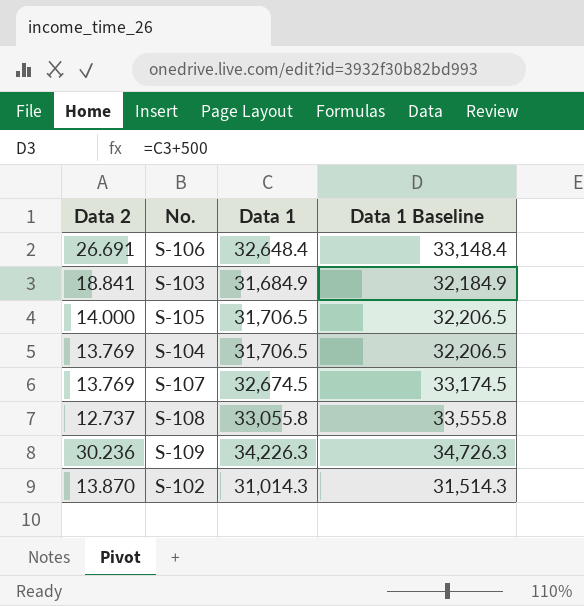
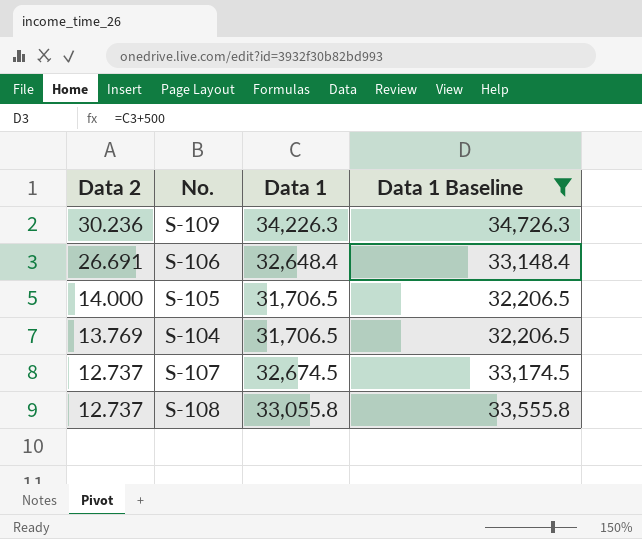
filter: none -> Data 1 Baseline >= 32,206.5
row order: none -> Data 2 descending
S-107 | Data 2: 13.769 -> 12.737

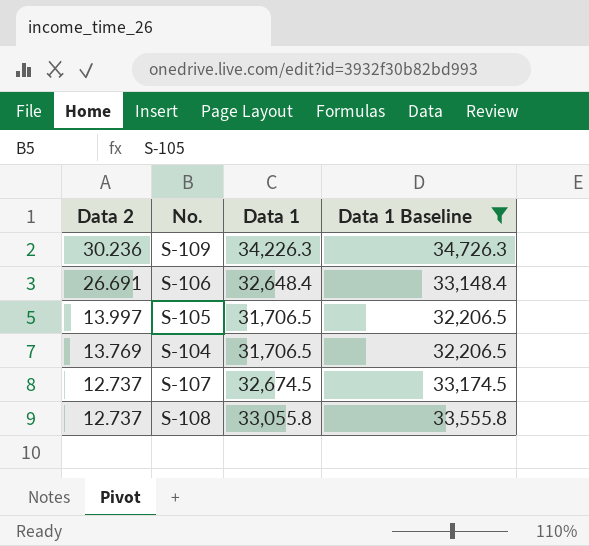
S-105 | Data 2: 14.000 -> 13.997

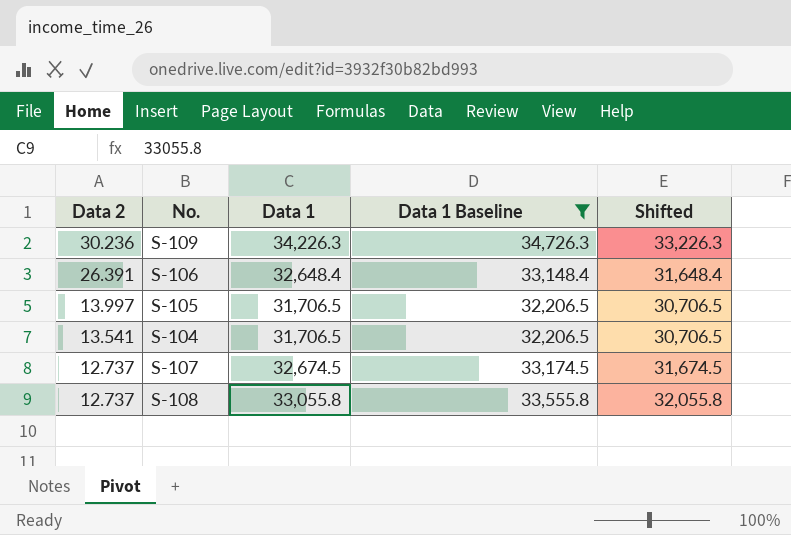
column Shifted | formula: none -> [Data 1] - 1000
S-106 | Data 2: 26.691 -> 26.391
S-104 | Data 2: 13.769 -> 13.541

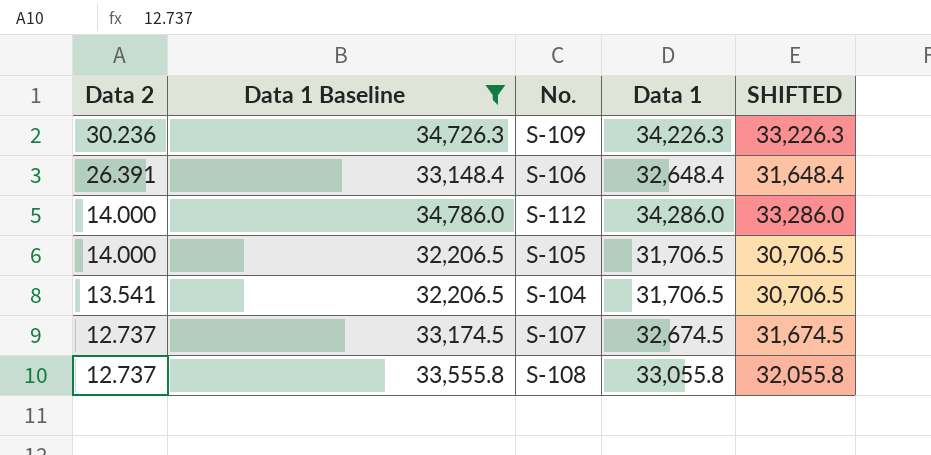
column Data 1 Baseline | position: 4 -> 2
column name: Shifted -> SHIFTED
row S-112: none -> 14.000 | 34,786.0 | 34,286.0 | 33,286.0
S-105 | Data 2: 13.997 -> 14.000

